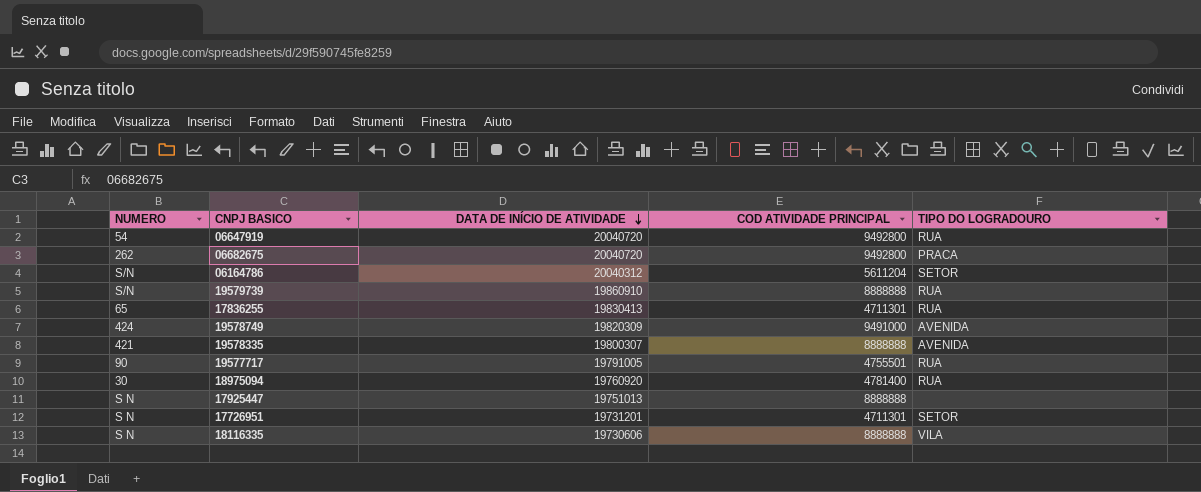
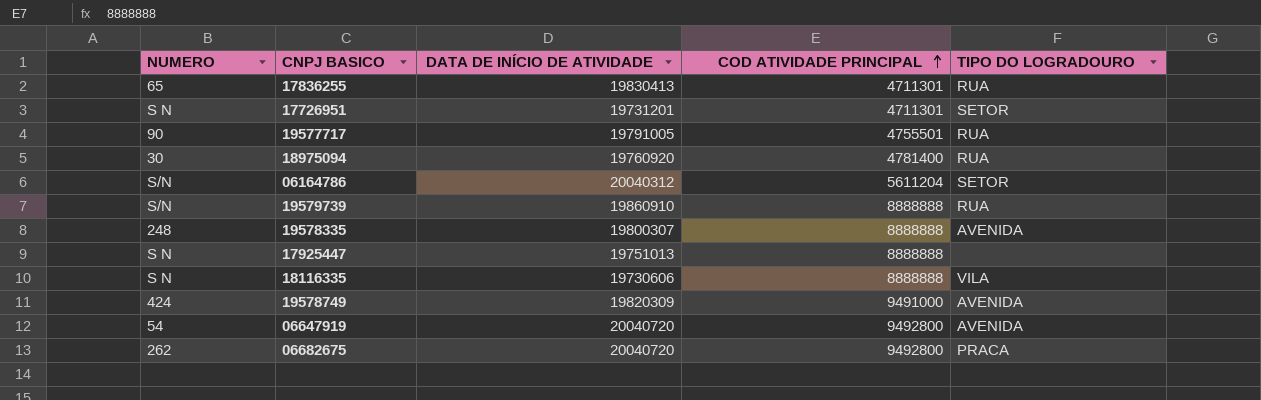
row order: DATA DE INÍCIO DE ATIVIDADE descending -> COD ATIVIDADE PRINCIPAL ascending
19578335 | NUMERO: 421 -> 248
06647919 | TIPO DO LOGRADOURO: RUA -> AVENIDA

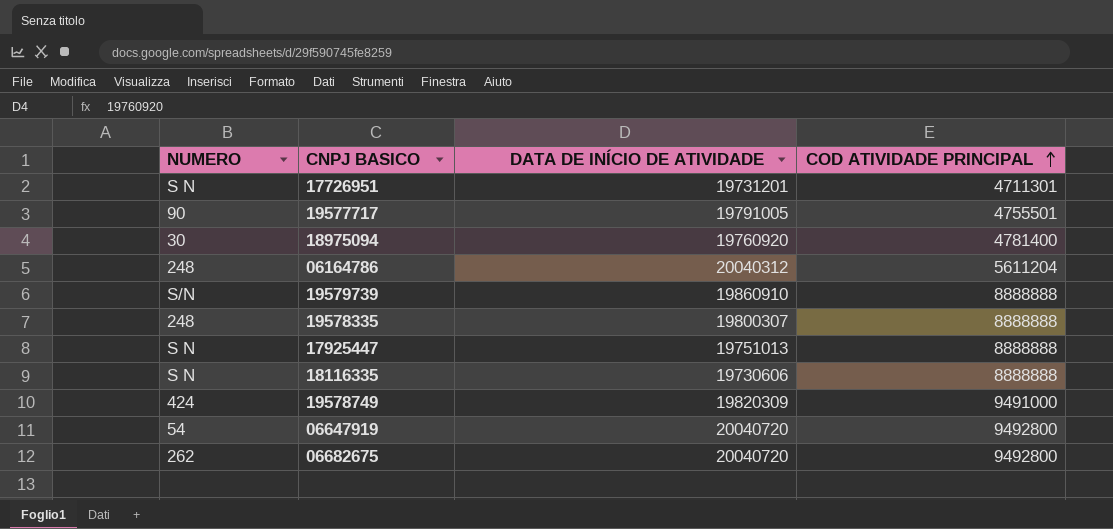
column TIPO DO LOGRADOURO | position: 5 -> none
row 17836255: 65 | 19830413 | 4711301 | RUA -> none
06164786 | NUMERO: S/N -> 248

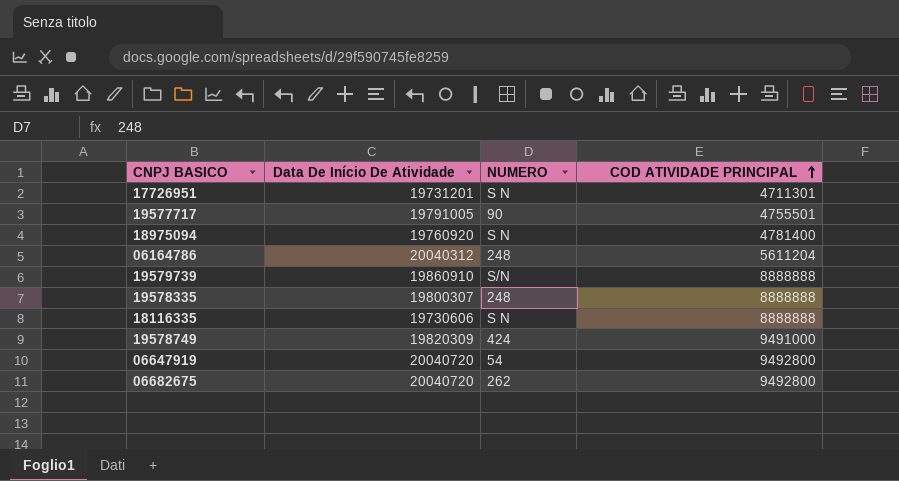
column name: DATA DE INÍCIO DE ATIVIDADE -> Data De Início De Atividade
column NUMERO | position: 1 -> 3
row 17925447: S N | 19751013 | 8888888 -> none
18975094 | NUMERO: 30 -> S N

